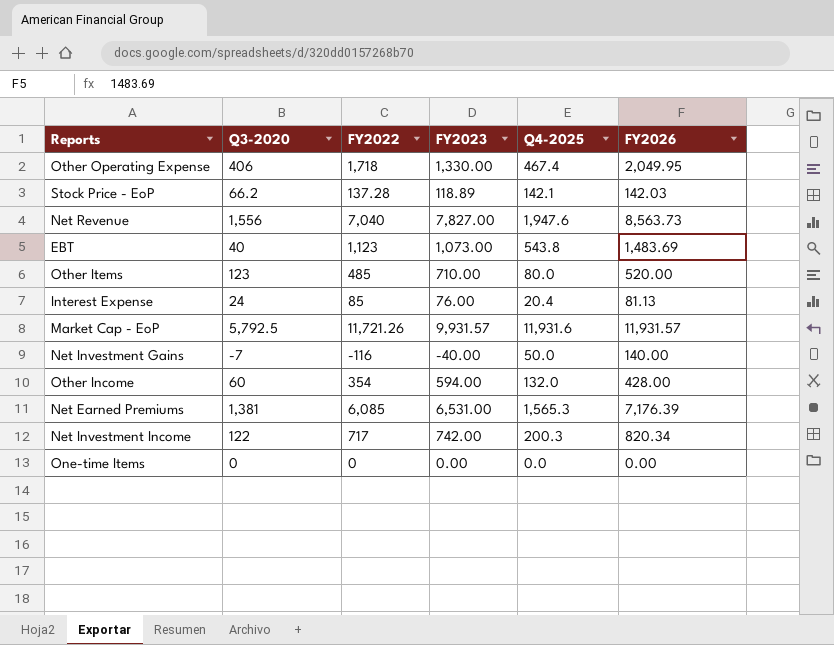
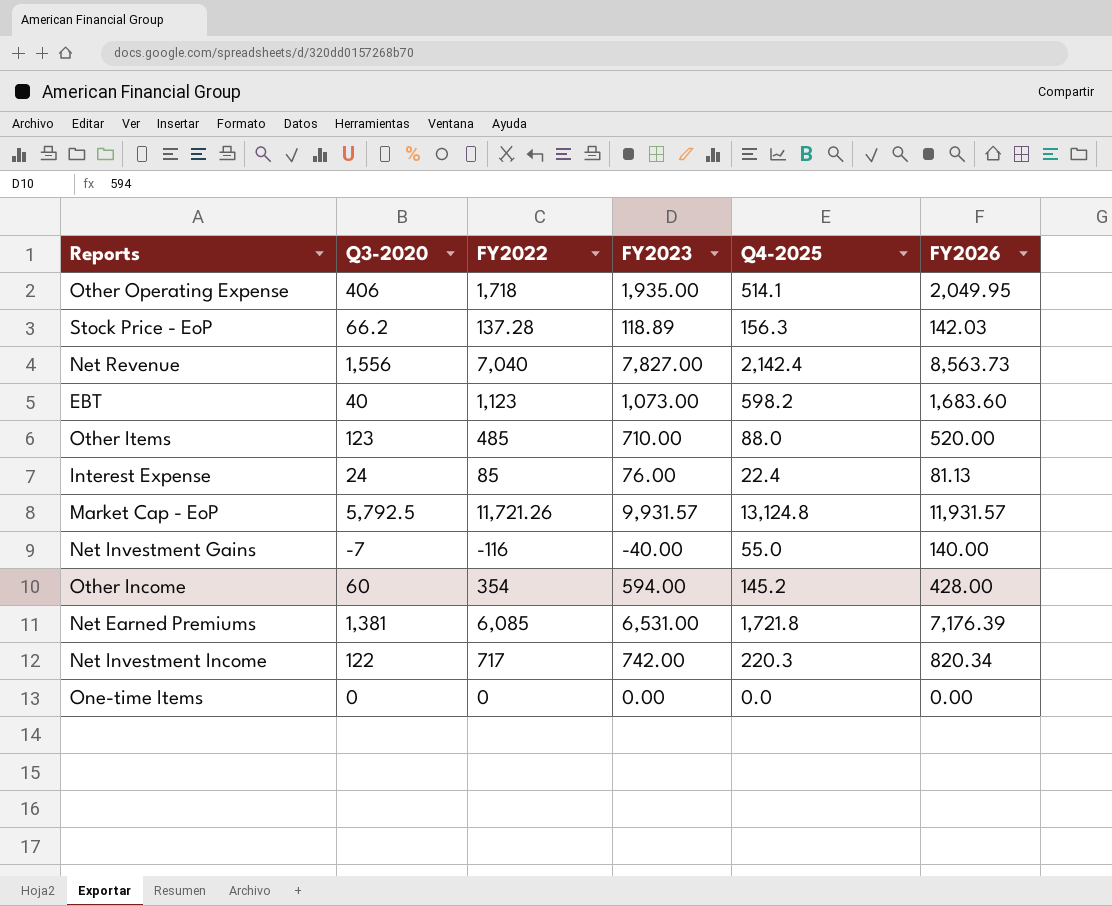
Other Operating Expense | FY2023: 1,330.00 -> 1,935.00
Other Operating Expense | Q4-2025: 467.4 -> 514.1
Stock Price - EoP | Q4-2025: 142.1 -> 156.3
Net Revenue | Q4-2025: 1,947.6 -> 2,142.4
EBT | Q4-2025: 543.8 -> 598.2
EBT | FY2026: 1,483.69 -> 1,683.60
Other Items | Q4-2025: 80.0 -> 88.0
Interest Expense | Q4-2025: 20.4 -> 22.4
Market Cap - EoP | Q4-2025: 11,931.6 -> 13,124.8
Net Investment Gains | Q4-2025: 50.0 -> 55.0
Other Income | Q4-2025: 132.0 -> 145.2
Net Earned Premiums | Q4-2025: 1,565.3 -> 1,721.8
Net Investment Income | Q4-2025: 200.3 -> 220.3

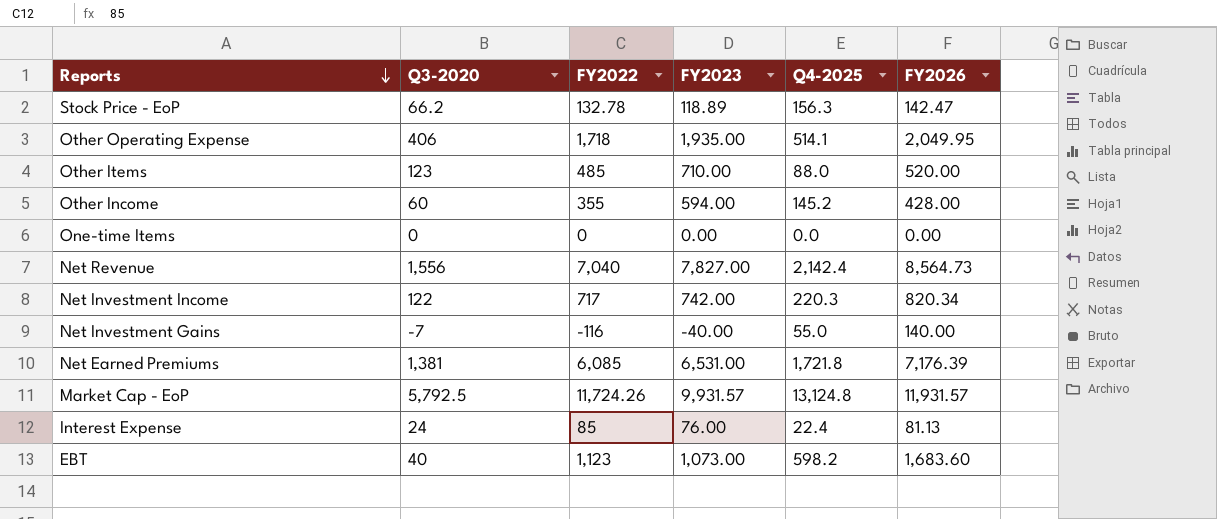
row order: none -> Reports descending
Stock Price - EoP | FY2022: 137.28 -> 132.78
Stock Price - EoP | FY2026: 142.03 -> 142.47
Other Income | FY2022: 354 -> 355
Net Revenue | FY2026: 8,563.73 -> 8,564.73
Market Cap - EoP | FY2022: 11,721.26 -> 11,724.26

